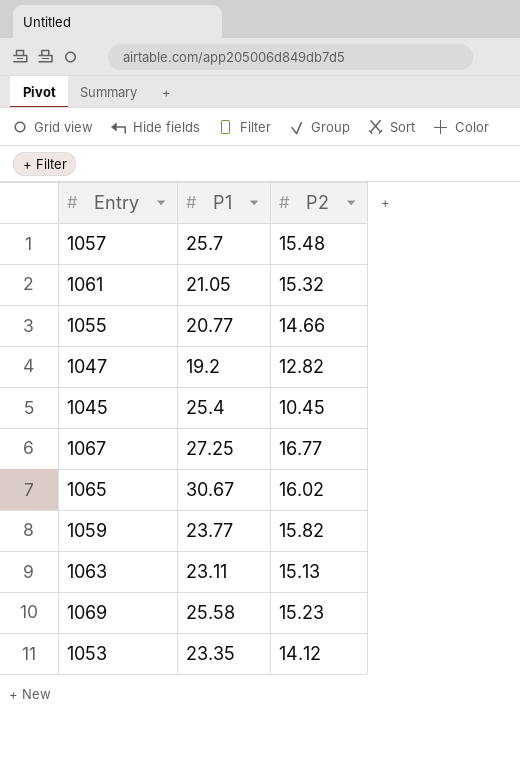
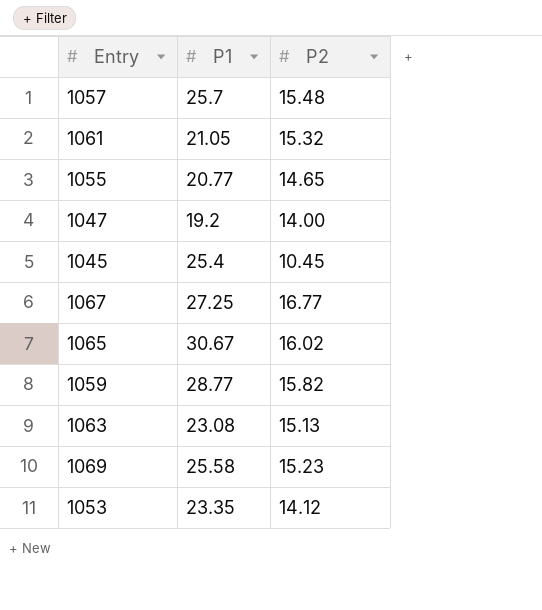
1055 | P2: 14.66 -> 14.65
1047 | P2: 12.82 -> 14.00
1059 | P1: 23.77 -> 28.77
1063 | P1: 23.11 -> 23.08

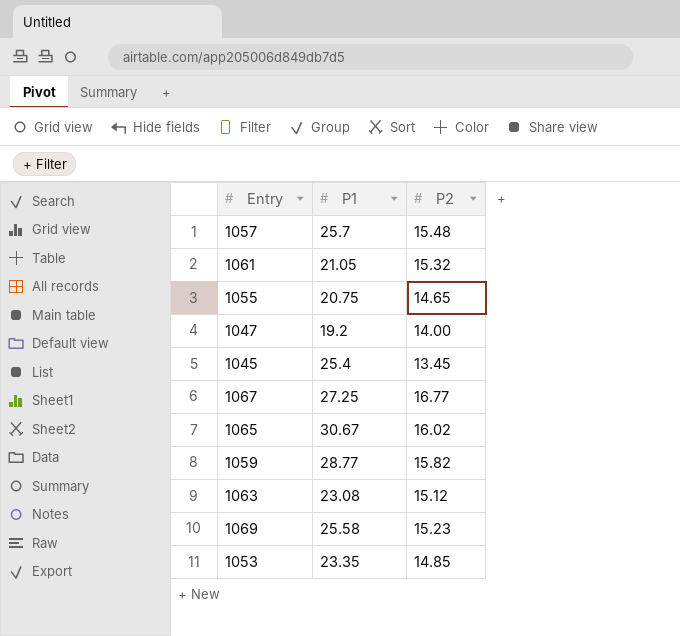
1055 | P1: 20.77 -> 20.75
1045 | P2: 10.45 -> 13.45
1063 | P2: 15.13 -> 15.12
1053 | P2: 14.12 -> 14.85

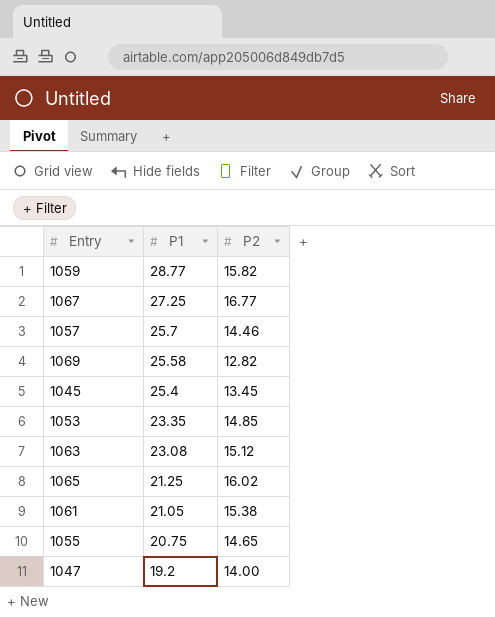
row order: none -> P1 descending
1057 | P2: 15.48 -> 14.46
1069 | P2: 15.23 -> 12.82
1065 | P1: 30.67 -> 21.25
1061 | P2: 15.32 -> 15.38

